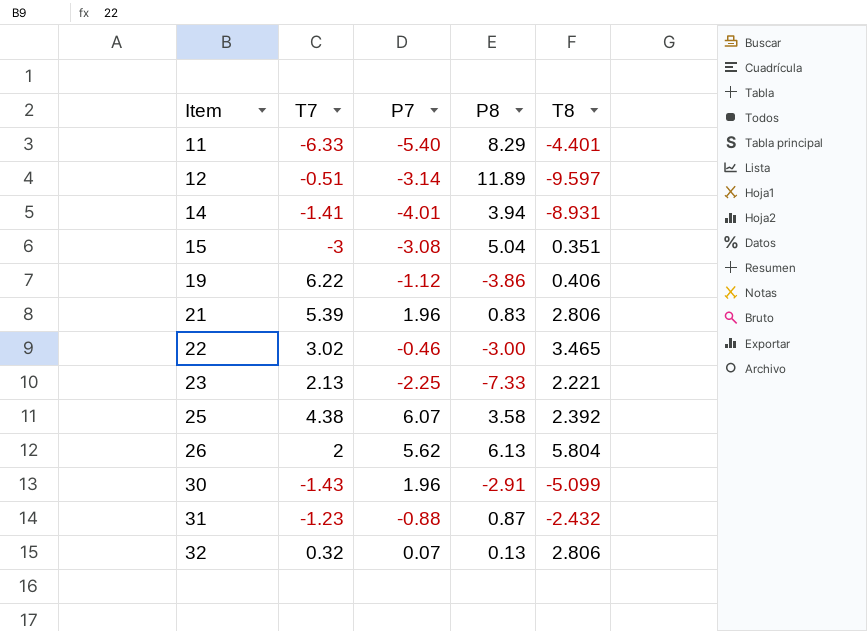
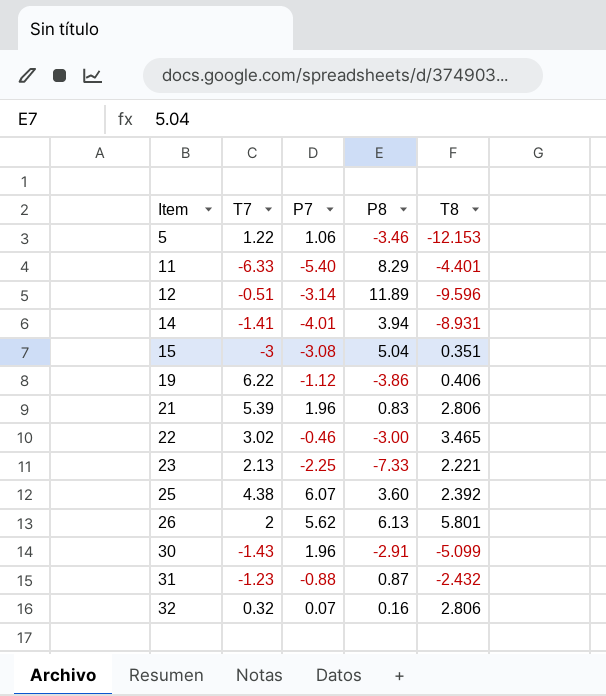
row 5: none -> 1.22 | 1.06 | -3.46 | -12.153
12 | T8: -9.597 -> -9.596
25 | P8: 3.58 -> 3.60
26 | T8: 5.804 -> 5.801
32 | P8: 0.13 -> 0.16

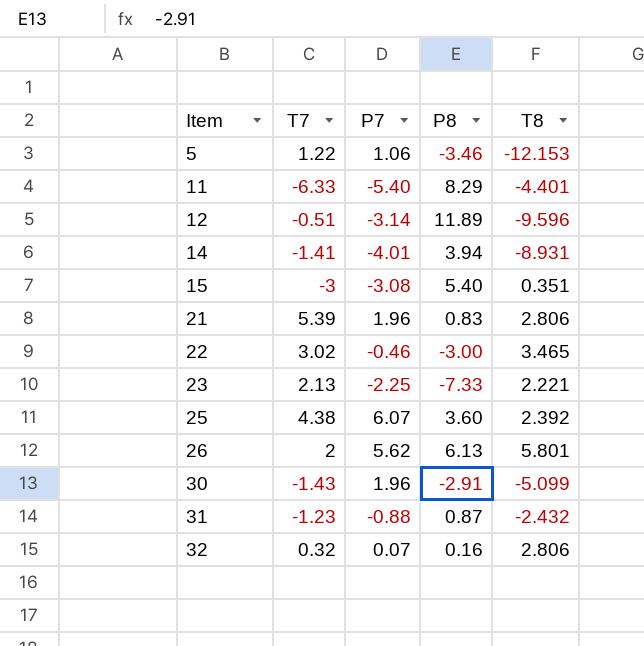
row 19: 6.22 | -1.12 | -3.86 | 0.406 -> none
15 | P8: 5.04 -> 5.40

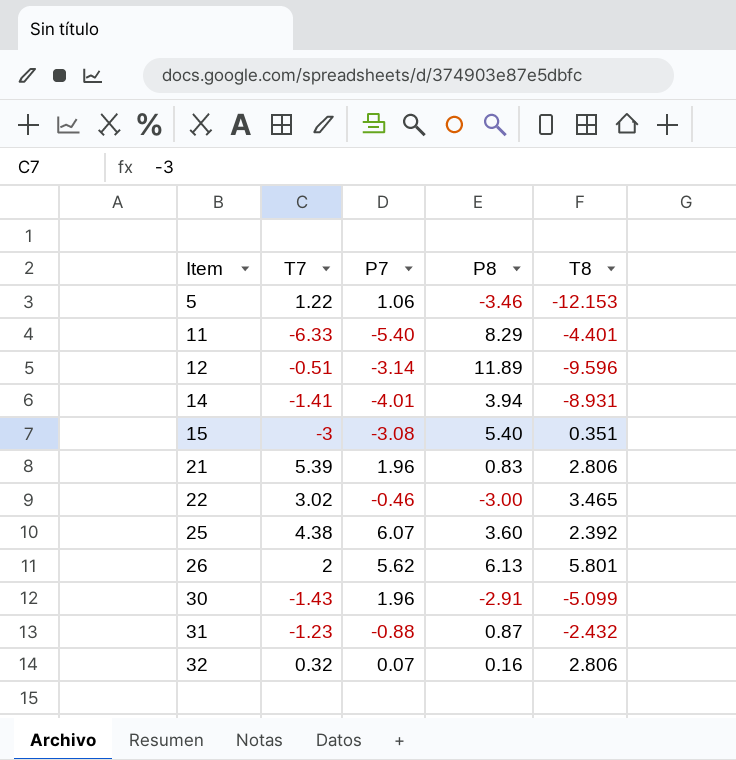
row 23: 2.13 | -2.25 | -7.33 | 2.221 -> none

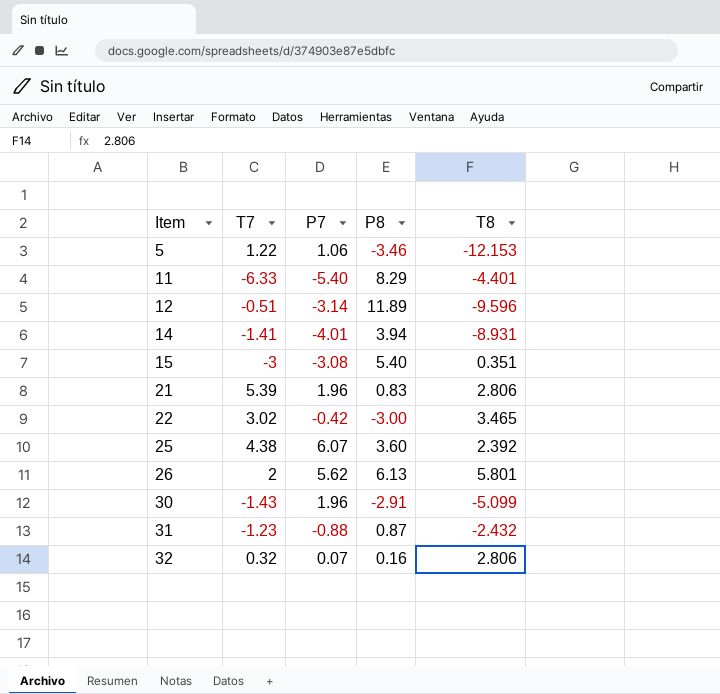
22 | P7: -0.46 -> -0.42

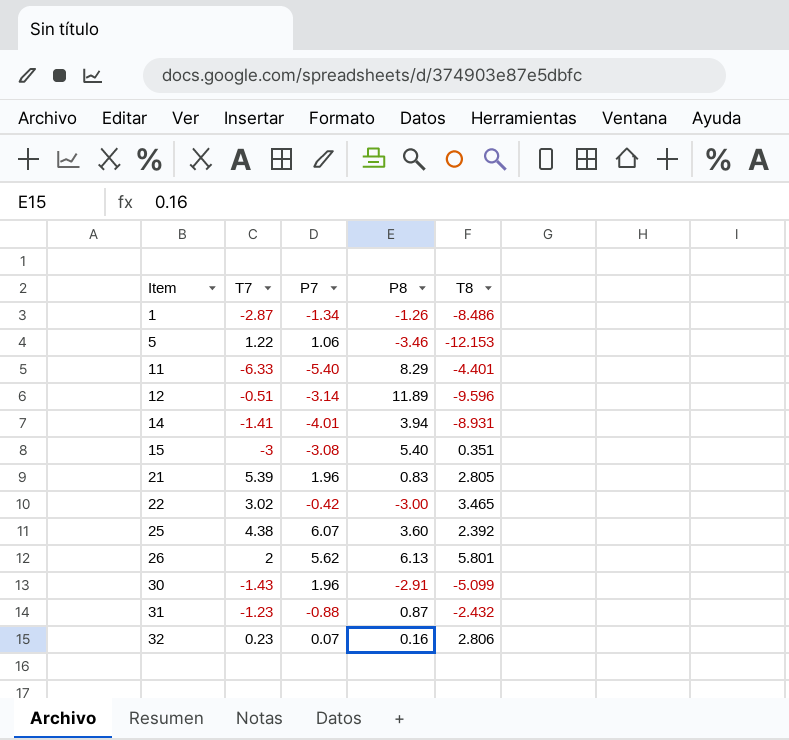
row 1: none -> -2.87 | -1.34 | -1.26 | -8.486
21 | T8: 2.806 -> 2.805
32 | T7: 0.32 -> 0.23

